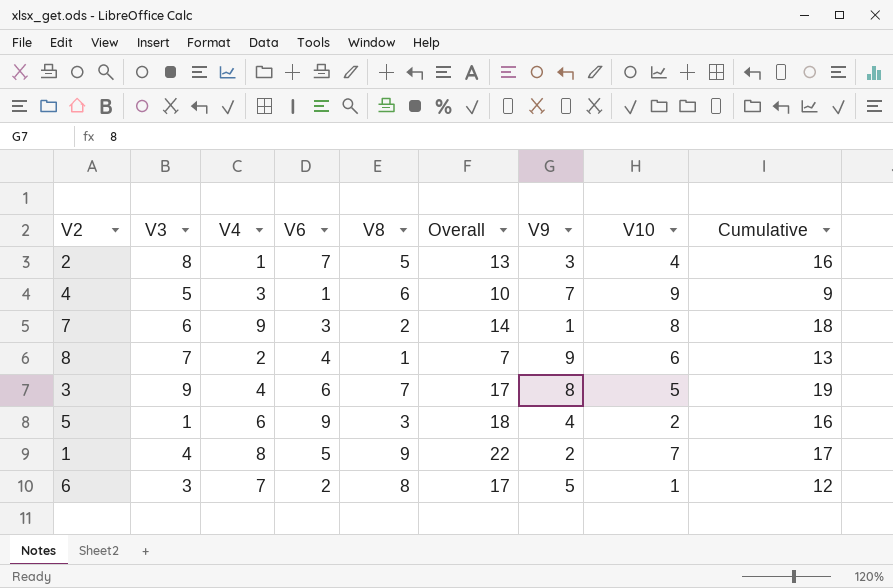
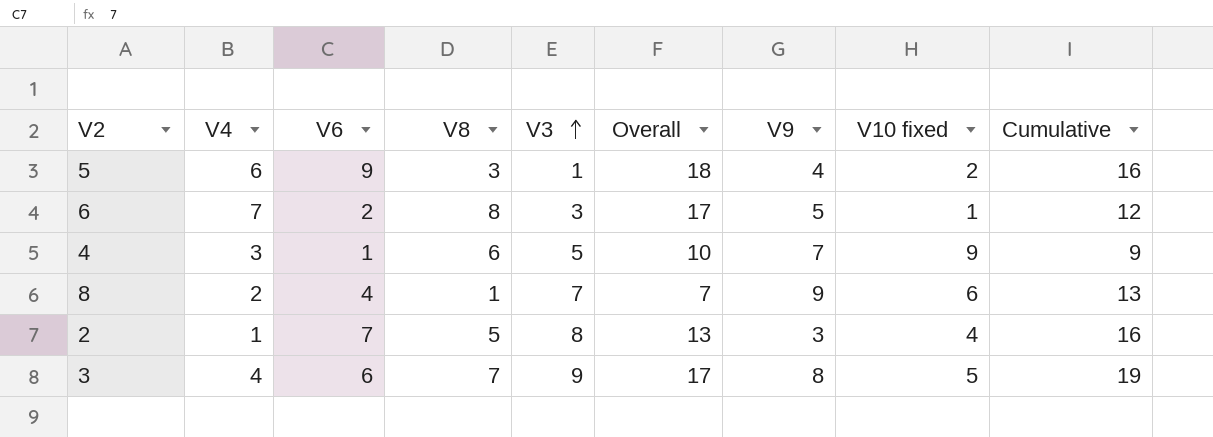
row order: none -> V3 ascending
column V3 | position: 2 -> 5
column name: V10 -> V10 fixed
row 7: 6 | 9 | 3 | 2 | 14 | 1 | 8 | 18 -> none
row 1: 4 | 8 | 5 | 9 | 22 | 2 | 7 | 17 -> none

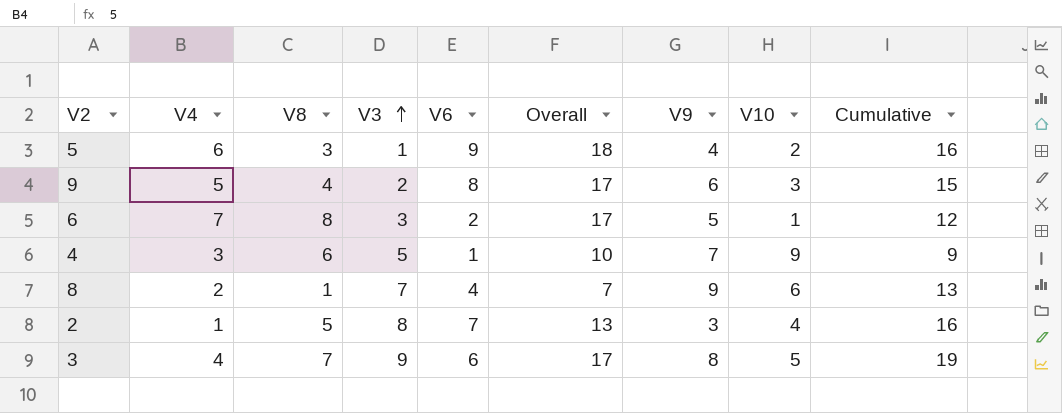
column V6 | position: 3 -> 5
column name: V10 fixed -> V10
row 9: none -> 5 | 4 | 2 | 8 | 17 | 6 | 3 | 15

